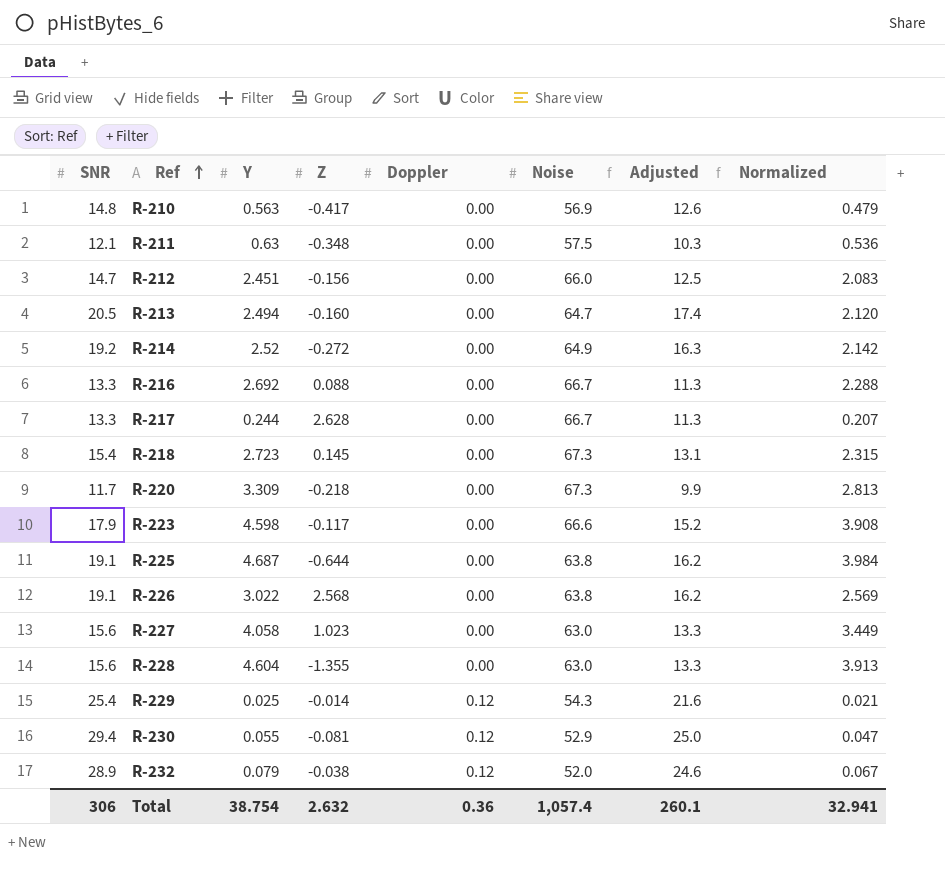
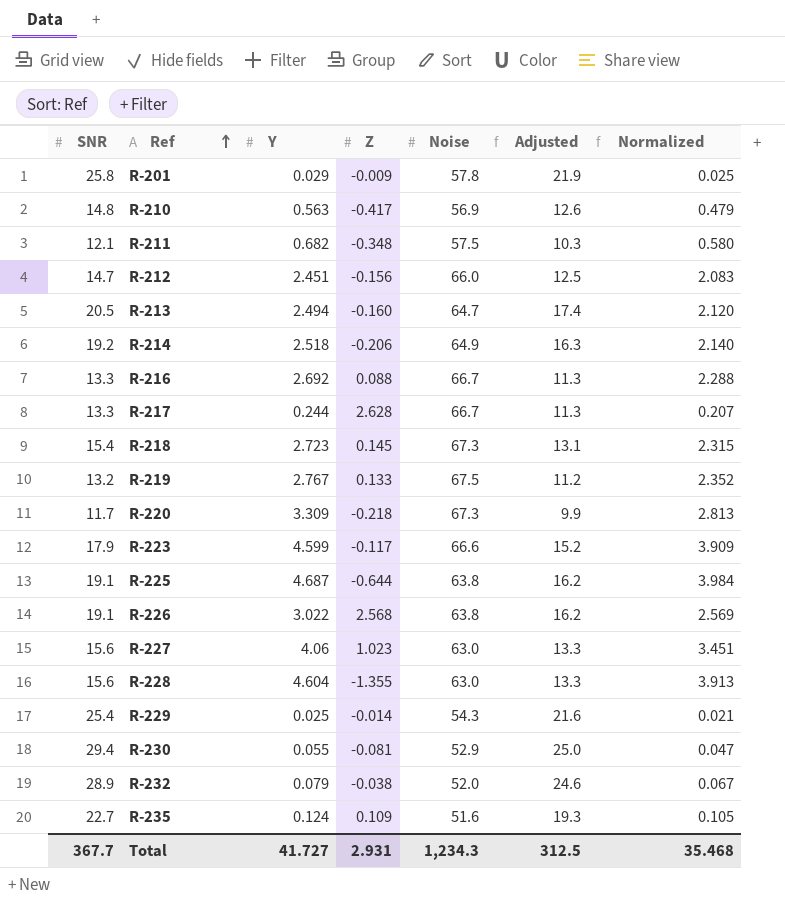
column Doppler | position: 5 -> none
row R-201: none -> 25.8 | 0.029 | -0.009 | 57.8 | 21.9 | 0.025
R-211 | Y: 0.63 -> 0.682
R-211 | Normalized: 0.536 -> 0.580
R-214 | Y: 2.52 -> 2.518
R-214 | Z: -0.272 -> -0.206
R-214 | Normalized: 2.142 -> 2.140
row R-219: none -> 13.2 | 2.767 | 0.133 | 67.5 | 11.2 | 2.352
R-223 | Y: 4.598 -> 4.599
R-223 | Normalized: 3.908 -> 3.909
R-227 | Y: 4.058 -> 4.06
R-227 | Normalized: 3.449 -> 3.451
row R-235: none -> 22.7 | 0.124 | 0.109 | 51.6 | 19.3 | 0.105
Total | SNR: 306 -> 367.7
Total | Y: 38.754 -> 41.727
Total | Z: 2.632 -> 2.931
Total | Noise: 1,057.4 -> 1,234.3
Total | Adjusted: 260.1 -> 312.5
Total | Normalized: 32.941 -> 35.468

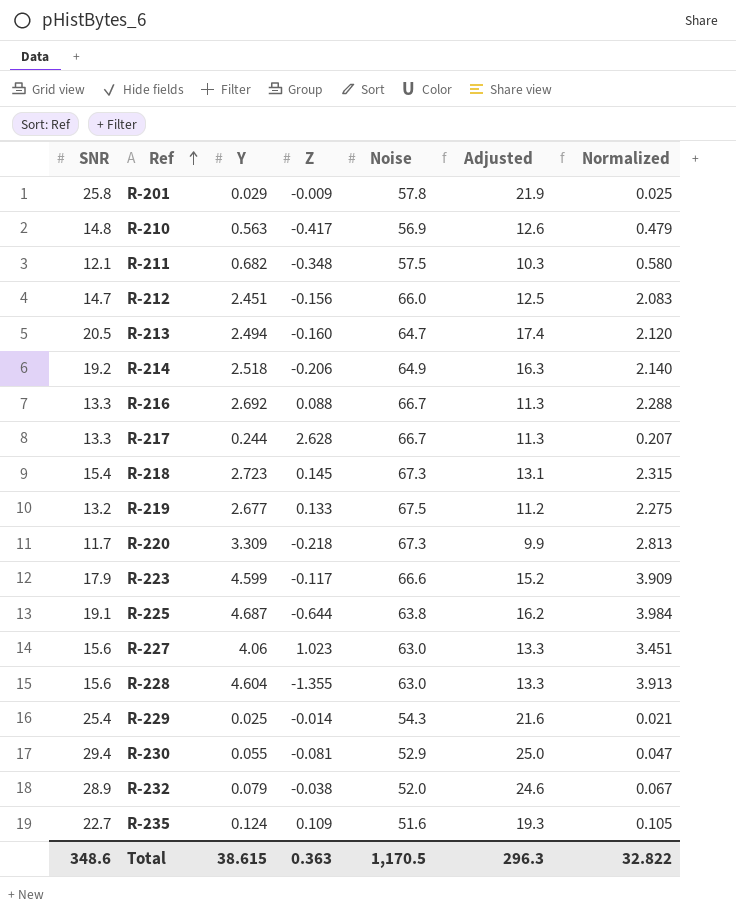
row R-226: 19.1 | 3.022 | 2.568 | 63.8 | 16.2 | 2.569 -> none
R-219 | Y: 2.767 -> 2.677
R-219 | Normalized: 2.352 -> 2.275
Total | SNR: 367.7 -> 348.6
Total | Y: 41.727 -> 38.615
Total | Z: 2.931 -> 0.363
Total | Noise: 1,234.3 -> 1,170.5
Total | Adjusted: 312.5 -> 296.3
Total | Normalized: 35.468 -> 32.822

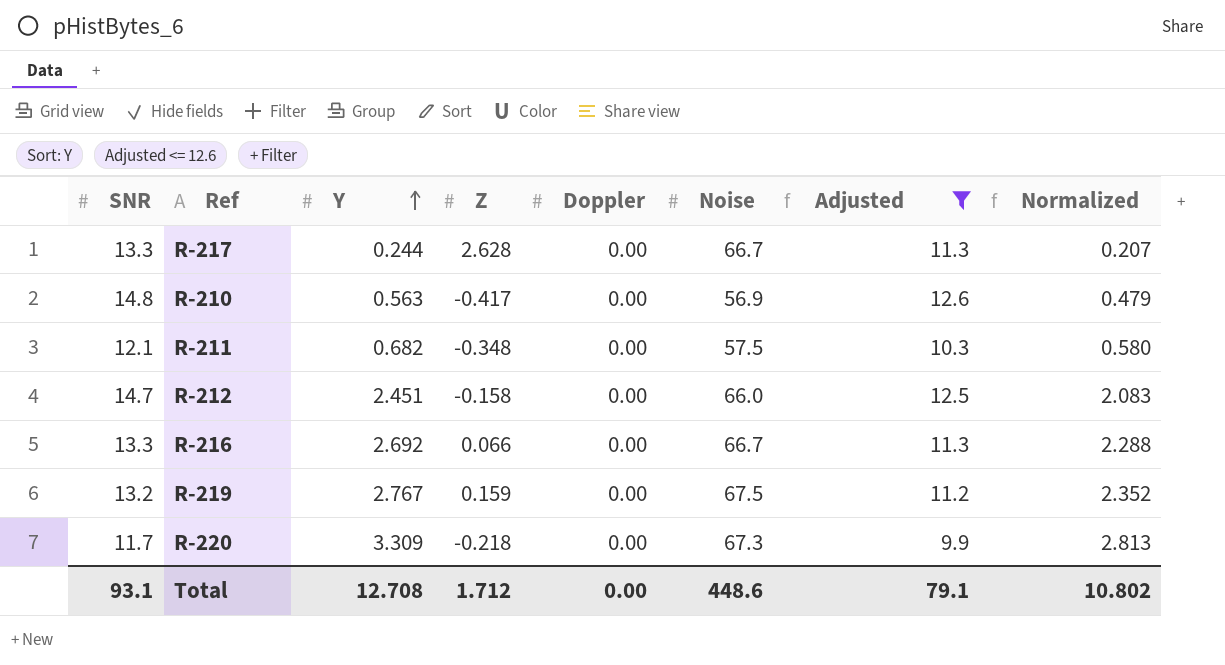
filter: none -> Adjusted <= 12.6
row order: Ref ascending -> Y ascending
column Doppler | position: none -> 5
R-212 | Z: -0.156 -> -0.158
R-216 | Z: 0.088 -> 0.066
R-219 | Y: 2.677 -> 2.767
R-219 | Z: 0.133 -> 0.159
R-219 | Normalized: 2.275 -> 2.352
Total | SNR: 348.6 -> 93.1
Total | Y: 38.615 -> 12.708
Total | Z: 0.363 -> 1.712
Total | Noise: 1,170.5 -> 448.6
Total | Adjusted: 296.3 -> 79.1
Total | Normalized: 32.822 -> 10.802

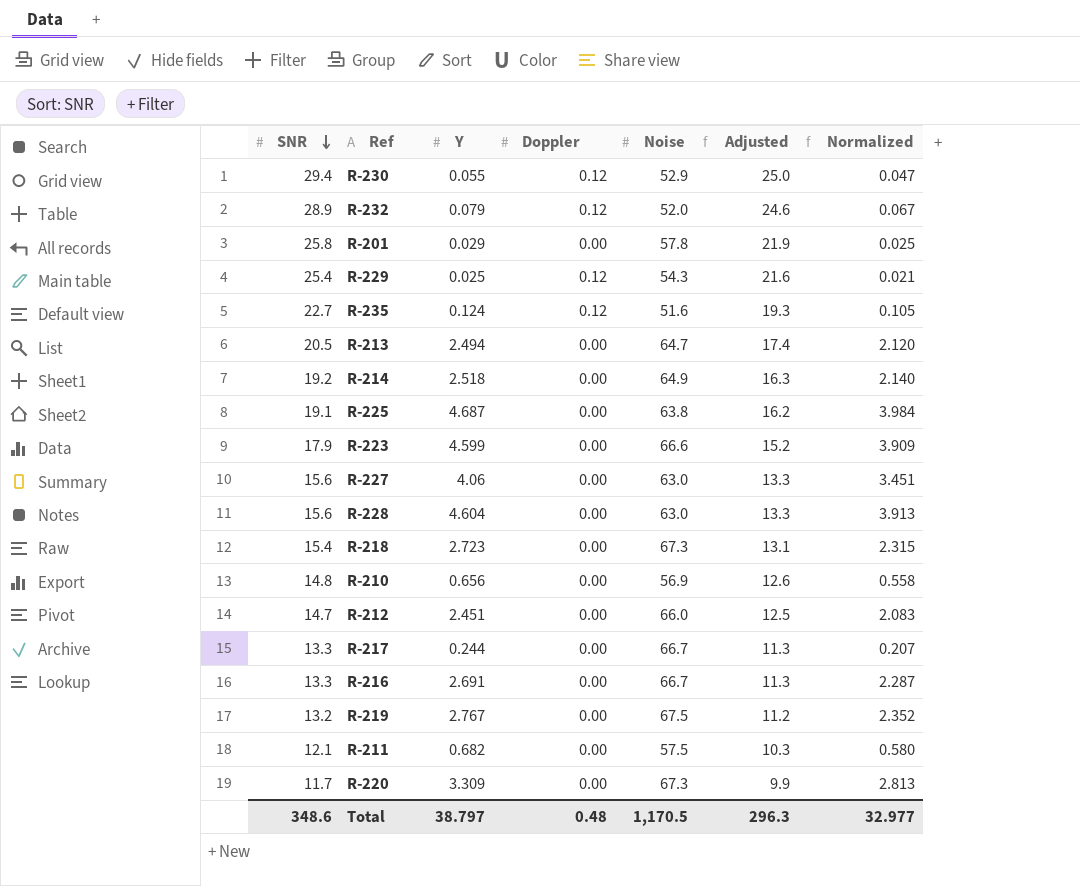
filter: Adjusted <= 12.6 -> none
row order: Y ascending -> SNR descending
column Z | position: 4 -> none
R-210 | Y: 0.563 -> 0.656
R-210 | Normalized: 0.479 -> 0.558
R-216 | Y: 2.692 -> 2.691
R-216 | Normalized: 2.288 -> 2.287
Total | SNR: 93.1 -> 348.6
Total | Y: 12.708 -> 38.797
Total | Doppler: 0.00 -> 0.48
Total | Noise: 448.6 -> 1,170.5
Total | Adjusted: 79.1 -> 296.3
Total | Normalized: 10.802 -> 32.977

